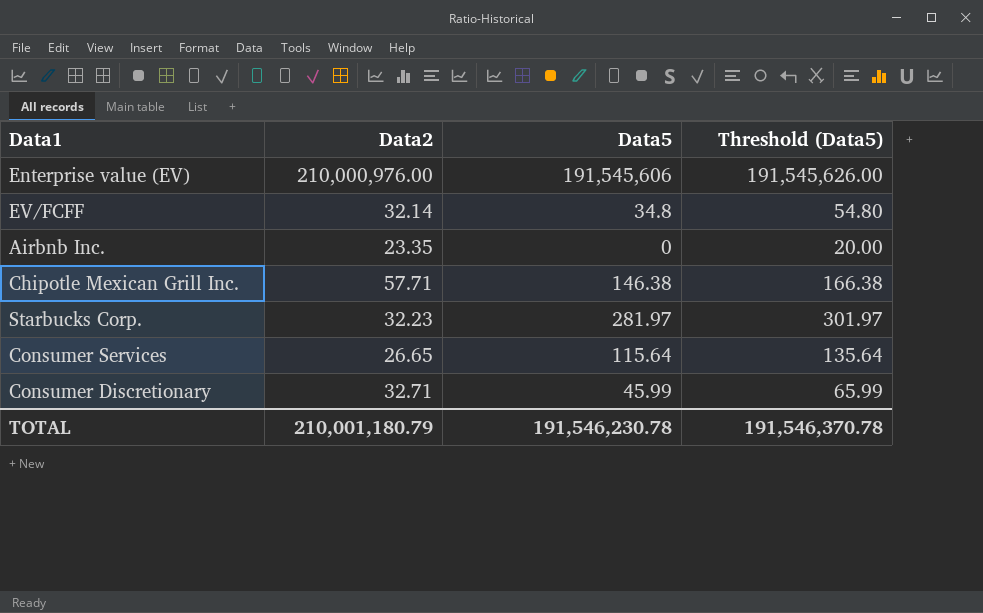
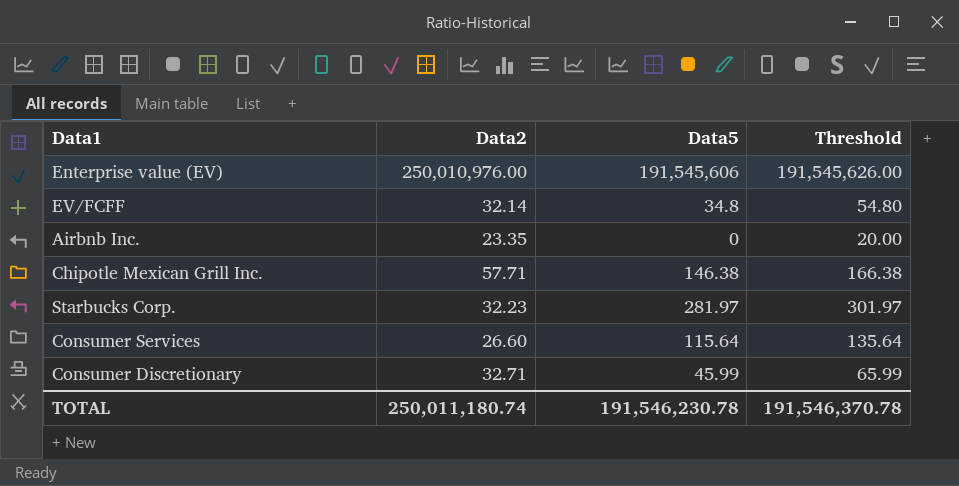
column name: Threshold (Data5) -> Threshold
Enterprise value (EV) | Data2: 210,000,976.00 -> 250,010,976.00
Consumer Services | Data2: 26.65 -> 26.60
TOTAL | Data2: 210,001,180.79 -> 250,011,180.74

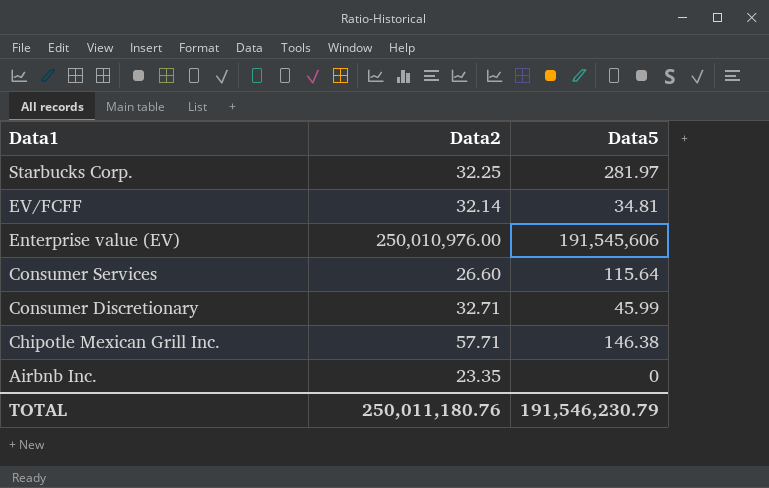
row order: none -> Data1 descending
column Threshold | formula: [Data5] + 20 -> none
Starbucks Corp. | Data2: 32.23 -> 32.25
EV/FCFF | Data5: 34.8 -> 34.81
TOTAL | Data2: 250,011,180.74 -> 250,011,180.76
TOTAL | Data5: 191,546,230.78 -> 191,546,230.79

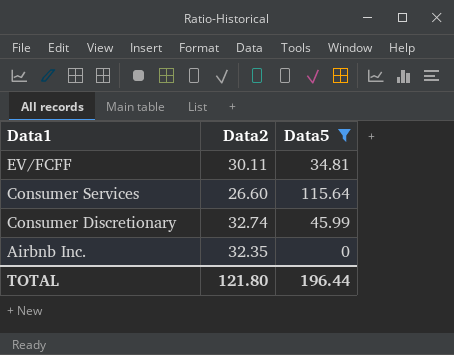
filter: none -> Data5 <= 115.64
EV/FCFF | Data2: 32.14 -> 30.11
Consumer Discretionary | Data2: 32.71 -> 32.74
Airbnb Inc. | Data2: 23.35 -> 32.35
TOTAL | Data2: 250,011,180.76 -> 121.80
TOTAL | Data5: 191,546,230.79 -> 196.44

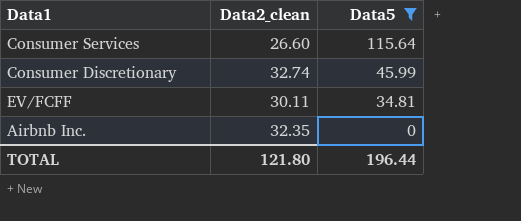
row order: Data1 descending -> Data5 descending
column name: Data2 -> Data2_clean

